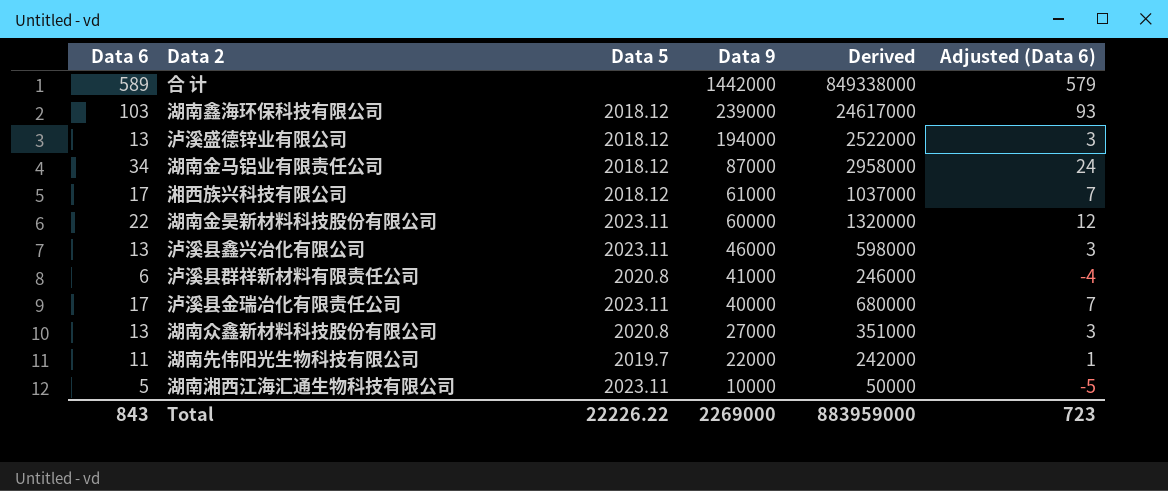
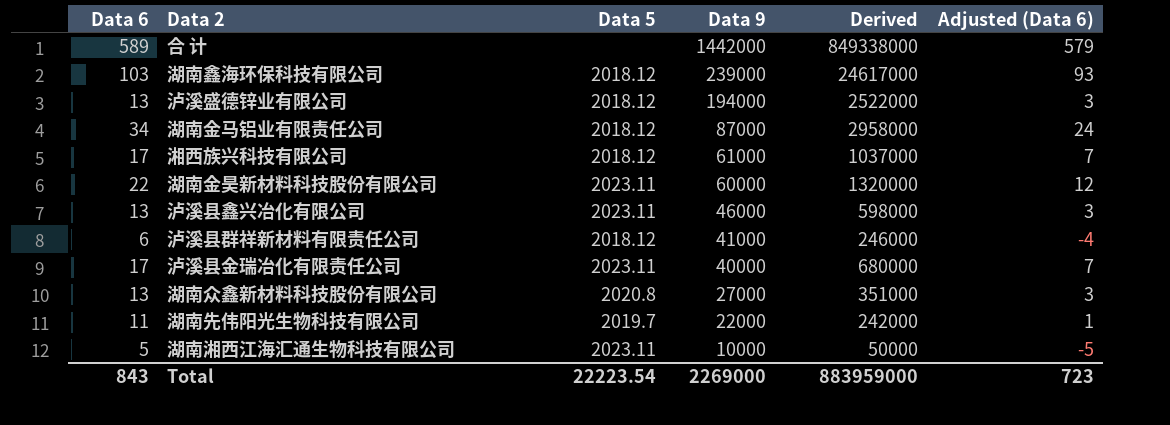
泸溪县群祥新材料有限责任公司 | Data 5: 2020.8 -> 2018.12
Total | Data 5: 22226.22 -> 22223.54

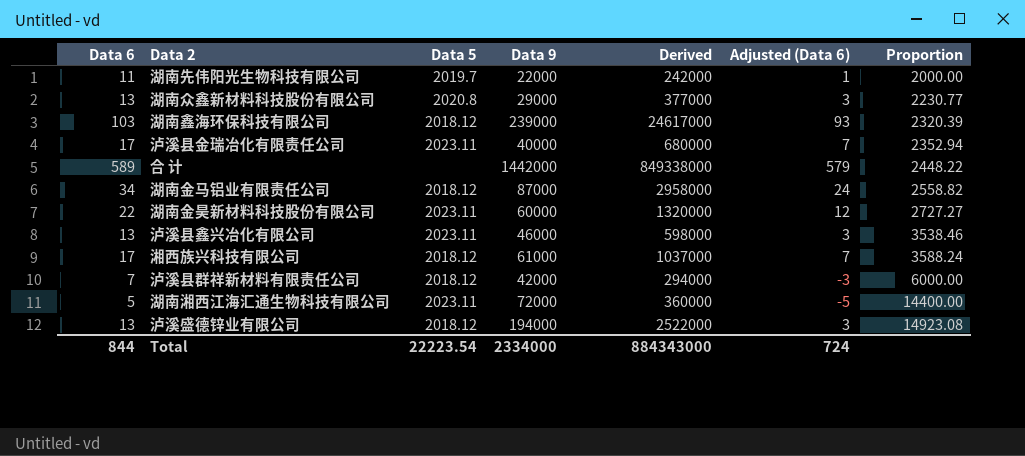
row order: Data 9 descending -> Proportion ascending
column Proportion | formula: none -> [Data 9] / [Data 6]
湖南众鑫新材料科技股份有限公司 | Data 9: 27000 -> 29000
湖南众鑫新材料科技股份有限公司 | Derived: 351000 -> 377000
泸溪县群祥新材料有限责任公司 | Data 6: 6 -> 7
泸溪县群祥新材料有限责任公司 | Data 9: 41000 -> 42000
泸溪县群祥新材料有限责任公司 | Derived: 246000 -> 294000
泸溪县群祥新材料有限责任公司 | Adjusted (Data 6): -4 -> -3
湖南湘西江海汇通生物科技有限公司 | Data 9: 10000 -> 72000
湖南湘西江海汇通生物科技有限公司 | Derived: 50000 -> 360000
Total | Data 6: 843 -> 844
Total | Data 9: 2269000 -> 2334000
Total | Derived: 883959000 -> 884343000
Total | Adjusted (Data 6): 723 -> 724

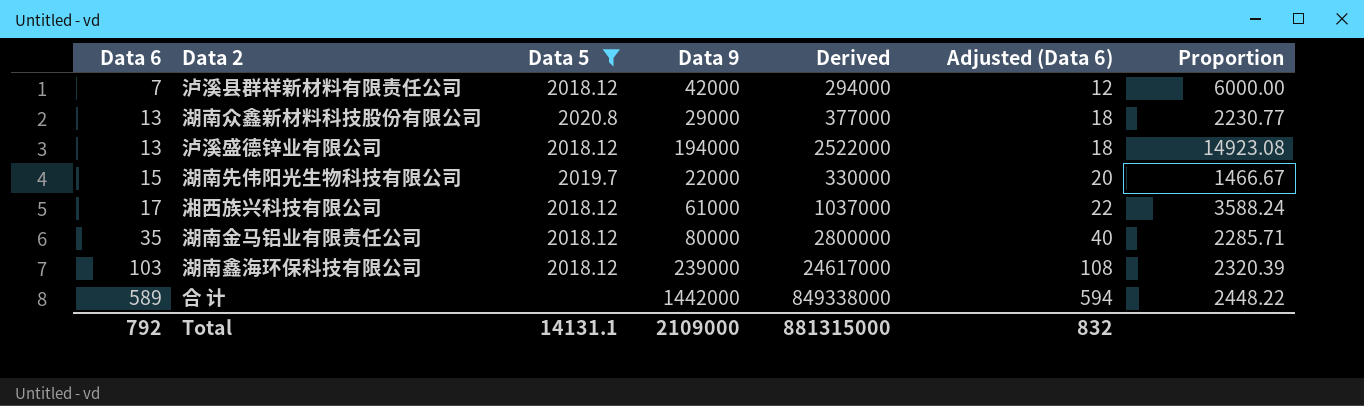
filter: none -> Data 5 != 2023.11
row order: Proportion ascending -> Data 6 ascending
column Adjusted (Data 6) | formula: [Data 6] - 10 -> [Data 6] + 5
湖南先伟阳光生物科技有限公司 | Data 6: 11 -> 15
湖南先伟阳光生物科技有限公司 | Derived: 242000 -> 330000
湖南先伟阳光生物科技有限公司 | Proportion: 2000.00 -> 1466.67
湖南金马铝业有限责任公司 | Data 6: 34 -> 35
湖南金马铝业有限责任公司 | Data 9: 87000 -> 80000
湖南金马铝业有限责任公司 | Derived: 2958000 -> 2800000
湖南金马铝业有限责任公司 | Proportion: 2558.82 -> 2285.71
Total | Data 6: 844 -> 792
Total | Data 5: 22223.54 -> 14131.1
Total | Data 9: 2334000 -> 2109000
Total | Derived: 884343000 -> 881315000
Total | Adjusted (Data 6): 724 -> 832

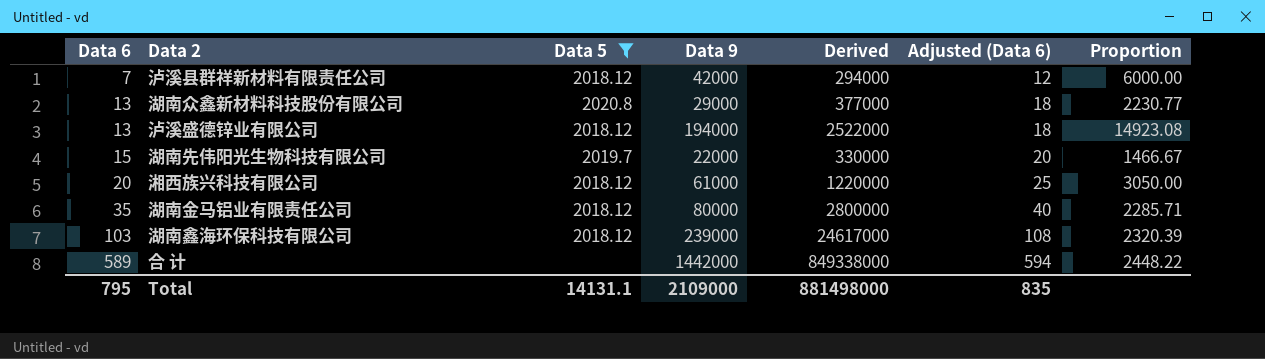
湘西族兴科技有限公司 | Data 6: 17 -> 20
湘西族兴科技有限公司 | Derived: 1037000 -> 1220000
湘西族兴科技有限公司 | Adjusted (Data 6): 22 -> 25
湘西族兴科技有限公司 | Proportion: 3588.24 -> 3050.00
Total | Data 6: 792 -> 795
Total | Derived: 881315000 -> 881498000
Total | Adjusted (Data 6): 832 -> 835

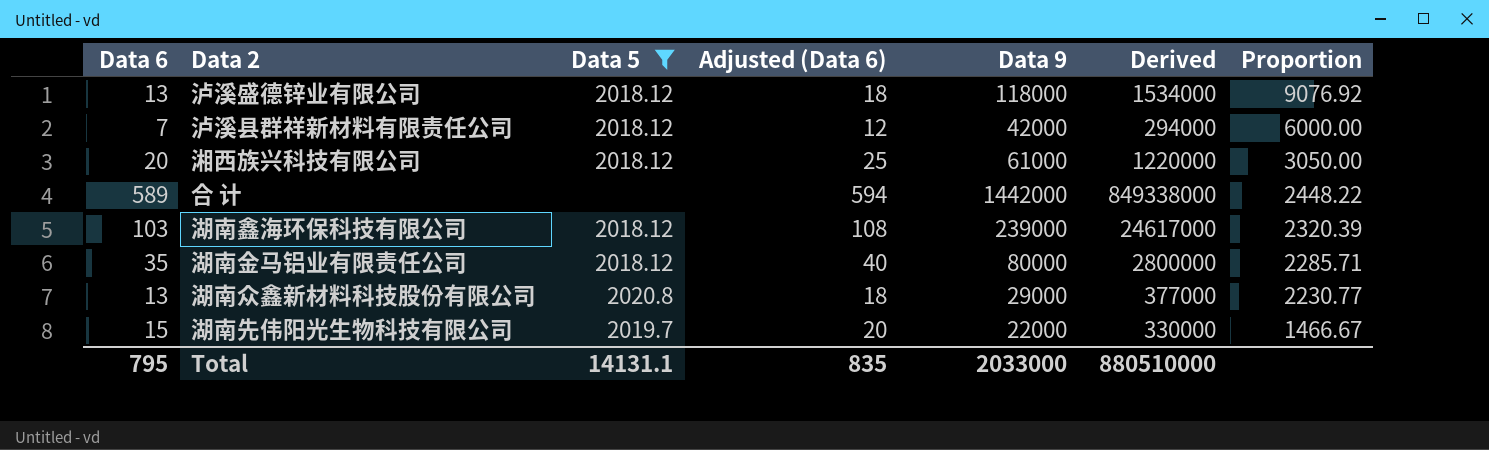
row order: Data 6 ascending -> Proportion descending
column Adjusted (Data 6) | position: 6 -> 4
泸溪盛德锌业有限公司 | Data 9: 194000 -> 118000
泸溪盛德锌业有限公司 | Derived: 2522000 -> 1534000
泸溪盛德锌业有限公司 | Proportion: 14923.08 -> 9076.92
Total | Data 9: 2109000 -> 2033000
Total | Derived: 881498000 -> 880510000

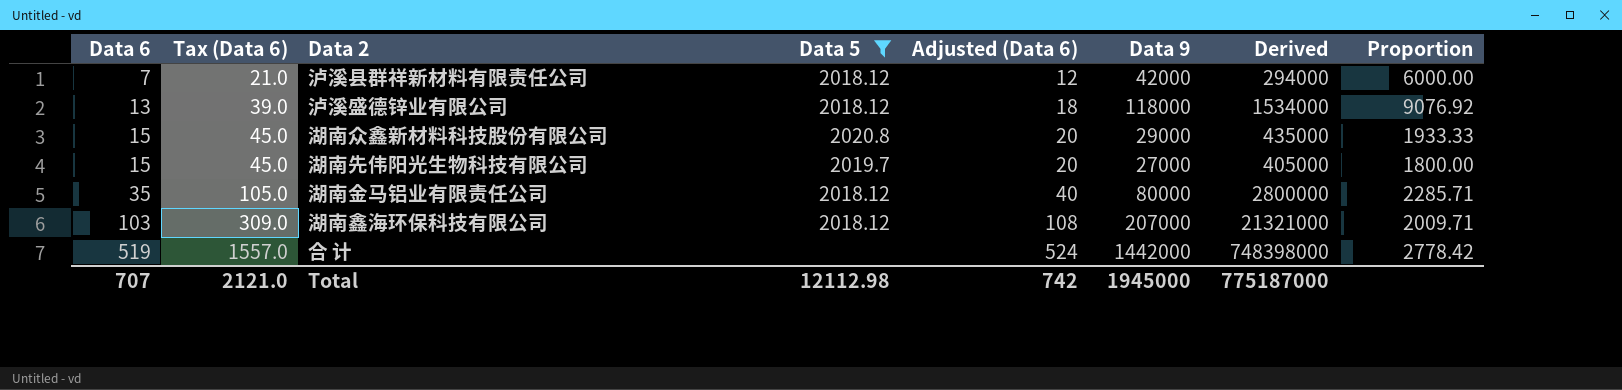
row order: Proportion descending -> Data 6 ascending
column Tax (Data 6) | formula: none -> [Data 6] * 3
row 湘西族兴科技有限公司: 20 | 2018.12 | 25 | 61000 | 1220000 | 3050.00 -> none
湖南众鑫新材料科技股份有限公司 | Data 6: 13 -> 15
湖南众鑫新材料科技股份有限公司 | Adjusted (Data 6): 18 -> 20
湖南众鑫新材料科技股份有限公司 | Derived: 377000 -> 435000
湖南众鑫新材料科技股份有限公司 | Proportion: 2230.77 -> 1933.33
湖南先伟阳光生物科技有限公司 | Data 9: 22000 -> 27000
湖南先伟阳光生物科技有限公司 | Derived: 330000 -> 405000
湖南先伟阳光生物科技有限公司 | Proportion: 1466.67 -> 1800.00
湖南鑫海环保科技有限公司 | Data 9: 239000 -> 207000
湖南鑫海环保科技有限公司 | Derived: 24617000 -> 21321000
湖南鑫海环保科技有限公司 | Proportion: 2320.39 -> 2009.71
合 计 | Data 6: 589 -> 519
合 计 | Adjusted (Data 6): 594 -> 524
合 计 | Derived: 849338000 -> 748398000
合 计 | Proportion: 2448.22 -> 2778.42
Total | Data 6: 795 -> 707
Total | Data 5: 14131.1 -> 12112.98
Total | Adjusted (Data 6): 835 -> 742
Total | Data 9: 2033000 -> 1945000
Total | Derived: 880510000 -> 775187000

